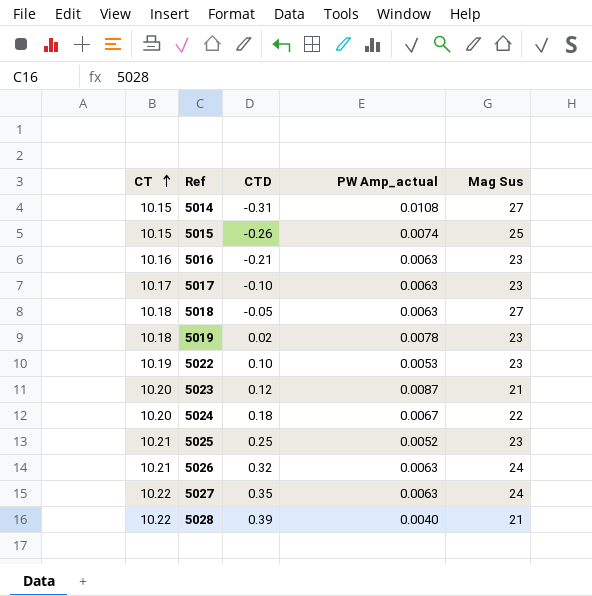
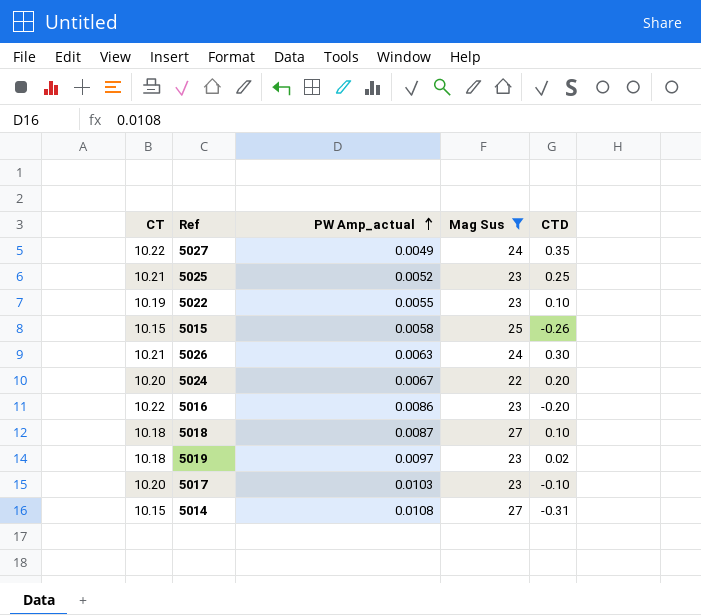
filter: none -> Mag Sus != 21
row order: CT ascending -> PW Amp_actual ascending
column CTD | position: 3 -> 5
5027 | PW Amp_actual: 0.0063 -> 0.0049
5022 | PW Amp_actual: 0.0053 -> 0.0055
5015 | PW Amp_actual: 0.0074 -> 0.0058
5026 | CTD: 0.32 -> 0.30
5024 | CTD: 0.18 -> 0.20
5016 | CT: 10.16 -> 10.22
5016 | PW Amp_actual: 0.0063 -> 0.0086
5016 | CTD: -0.21 -> -0.20
5018 | PW Amp_actual: 0.0063 -> 0.0087
5018 | CTD: -0.05 -> 0.10
5019 | PW Amp_actual: 0.0078 -> 0.0097
5017 | CT: 10.17 -> 10.20
5017 | PW Amp_actual: 0.0063 -> 0.0103

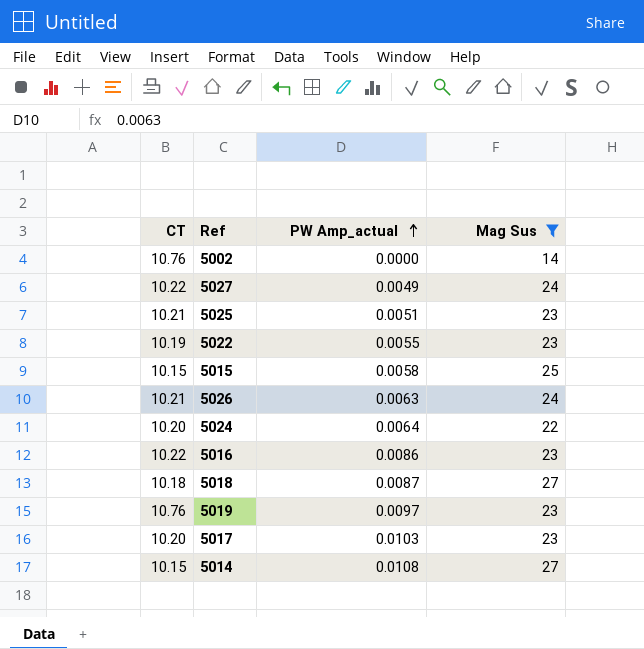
column CTD | position: 5 -> none
row 5002: none -> 10.76 | 0.0000 | 14
5025 | PW Amp_actual: 0.0052 -> 0.0051
5024 | PW Amp_actual: 0.0067 -> 0.0064
5019 | CT: 10.18 -> 10.76

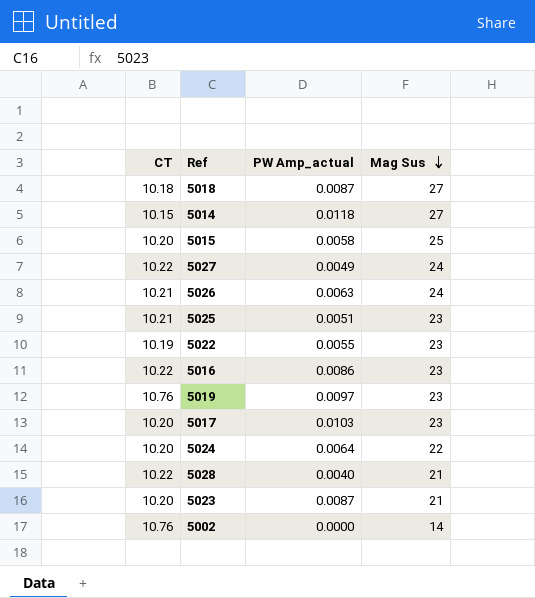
filter: Mag Sus != 21 -> none
row order: PW Amp_actual ascending -> Mag Sus descending
5014 | PW Amp_actual: 0.0108 -> 0.0118
5015 | CT: 10.15 -> 10.20

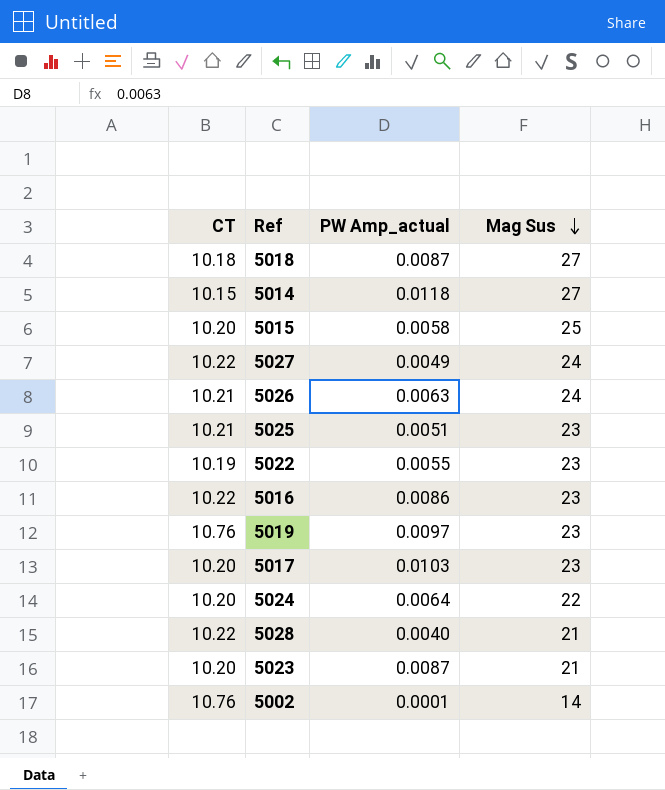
5002 | PW Amp_actual: 0.0000 -> 0.0001

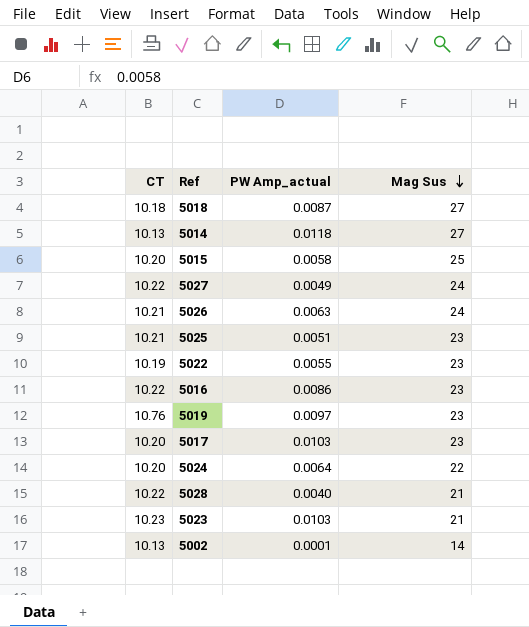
5014 | CT: 10.15 -> 10.13
5023 | CT: 10.20 -> 10.23
5023 | PW Amp_actual: 0.0087 -> 0.0103
5002 | CT: 10.76 -> 10.13

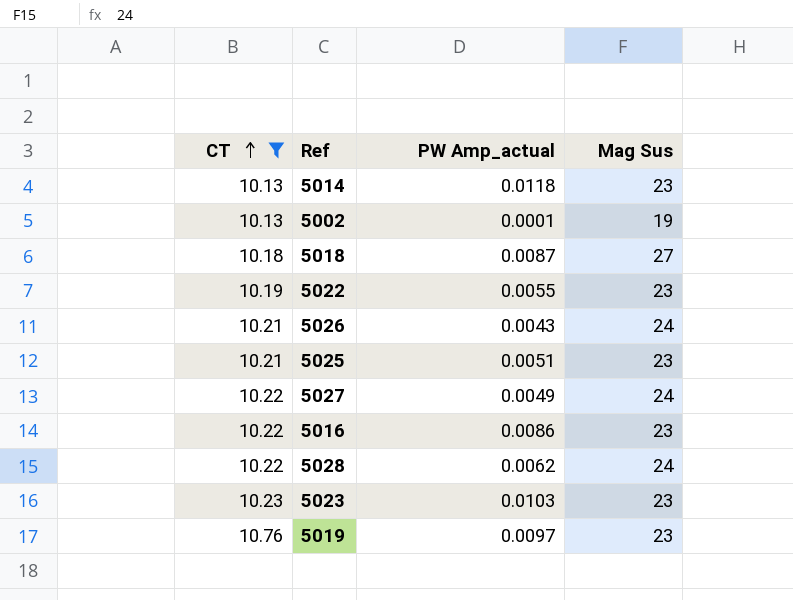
filter: none -> CT != 10.20
row order: Mag Sus descending -> CT ascending
5014 | Mag Sus: 27 -> 23
5002 | Mag Sus: 14 -> 19
5026 | PW Amp_actual: 0.0063 -> 0.0043
5028 | PW Amp_actual: 0.0040 -> 0.0062
5028 | Mag Sus: 21 -> 24
5023 | Mag Sus: 21 -> 23

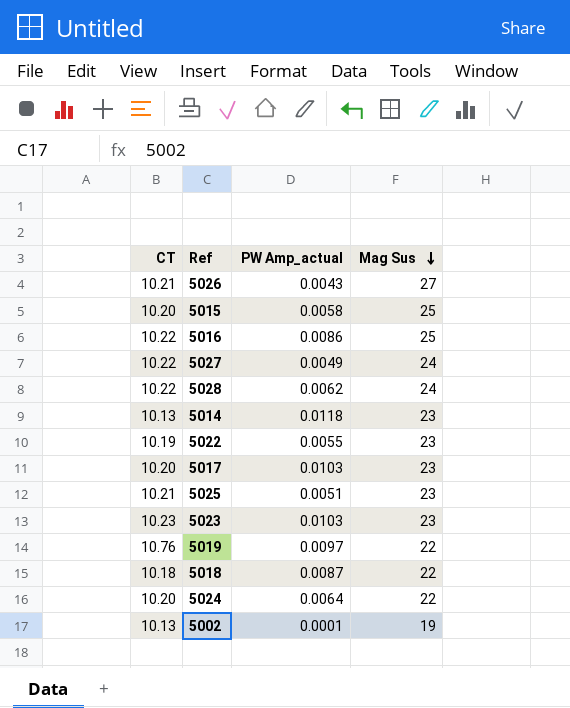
filter: CT != 10.20 -> none
row order: CT ascending -> Mag Sus descending
5026 | Mag Sus: 24 -> 27
5016 | Mag Sus: 23 -> 25
5019 | Mag Sus: 23 -> 22
5018 | Mag Sus: 27 -> 22

